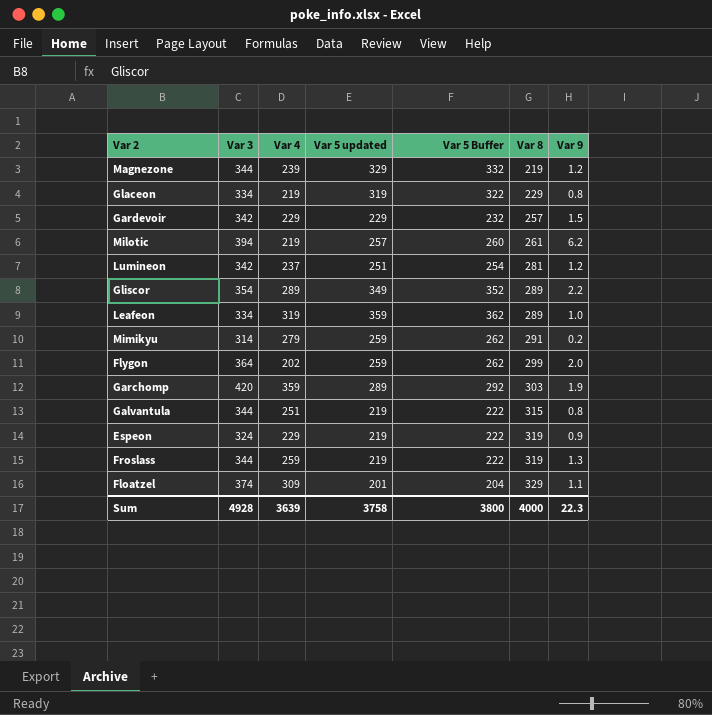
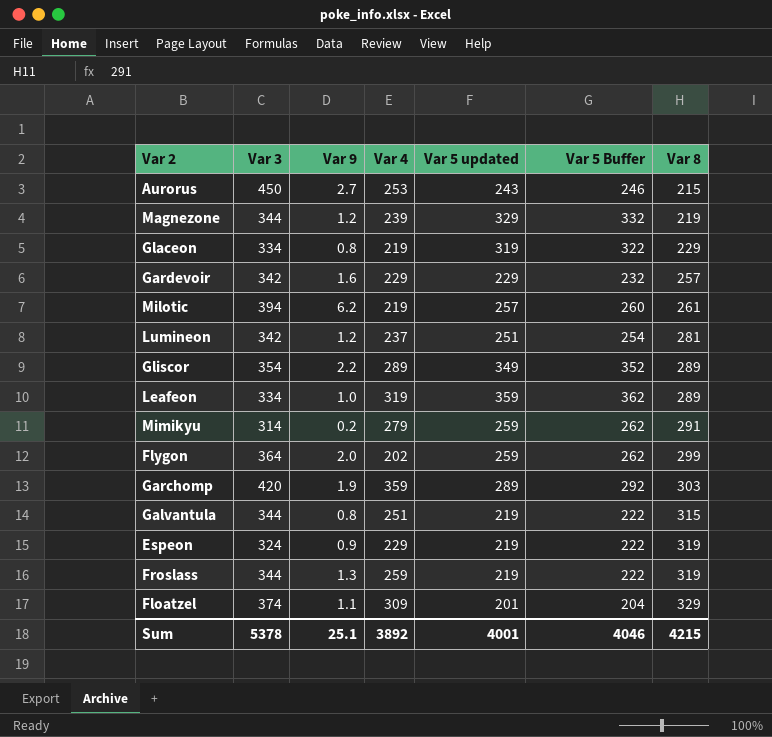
column Var 9 | position: 7 -> 3
row Aurorus: none -> 450 | 2.7 | 253 | 243 | 246 | 215
Gardevoir | Var 9: 1.5 -> 1.6
Sum | Var 3: 4928 -> 5378
Sum | Var 9: 22.3 -> 25.1
Sum | Var 4: 3639 -> 3892
Sum | Var 5 updated: 3758 -> 4001
Sum | Var 5 Buffer: 3800 -> 4046
Sum | Var 8: 4000 -> 4215

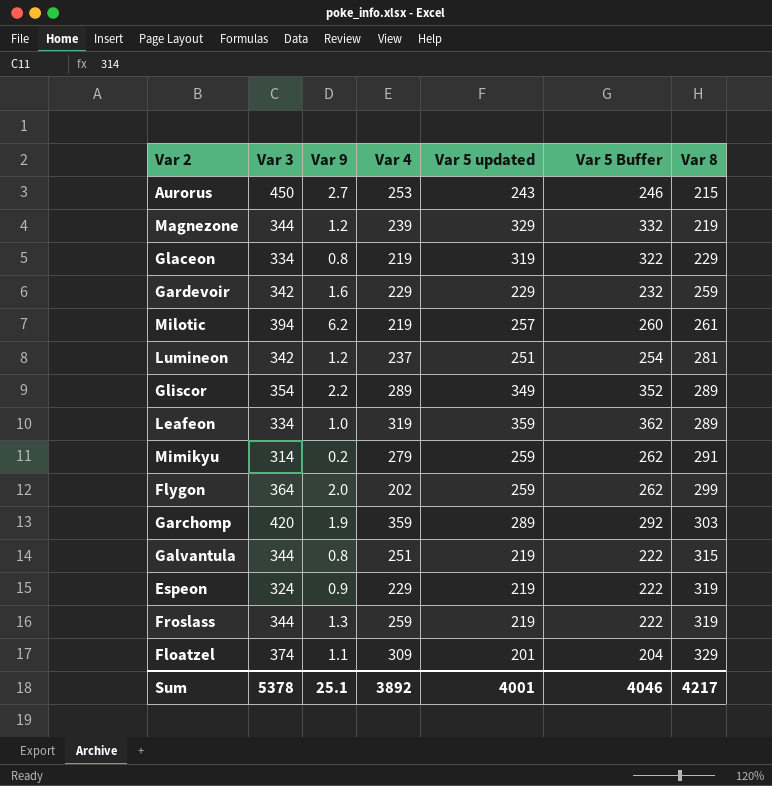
Gardevoir | Var 8: 257 -> 259
Sum | Var 8: 4215 -> 4217

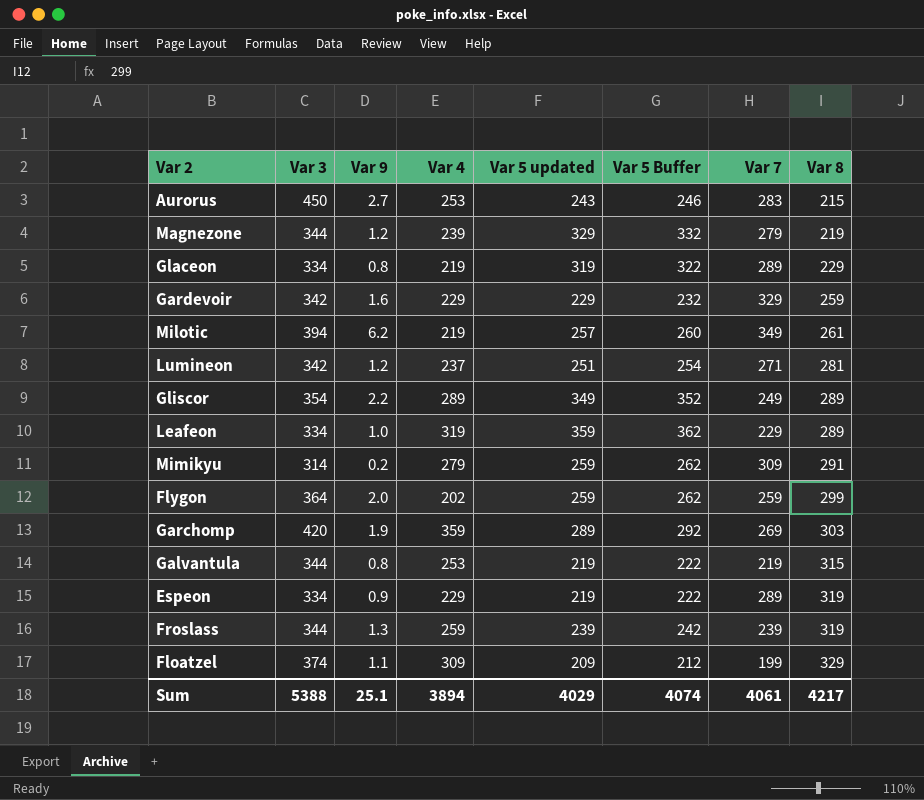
column Var 7 | position: none -> 7
Galvantula | Var 4: 251 -> 253
Espeon | Var 3: 324 -> 334
Froslass | Var 5 updated: 219 -> 239
Froslass | Var 5 Buffer: 222 -> 242
Floatzel | Var 5 updated: 201 -> 209
Floatzel | Var 5 Buffer: 204 -> 212
Sum | Var 3: 5378 -> 5388
Sum | Var 4: 3892 -> 3894
Sum | Var 5 updated: 4001 -> 4029
Sum | Var 5 Buffer: 4046 -> 4074

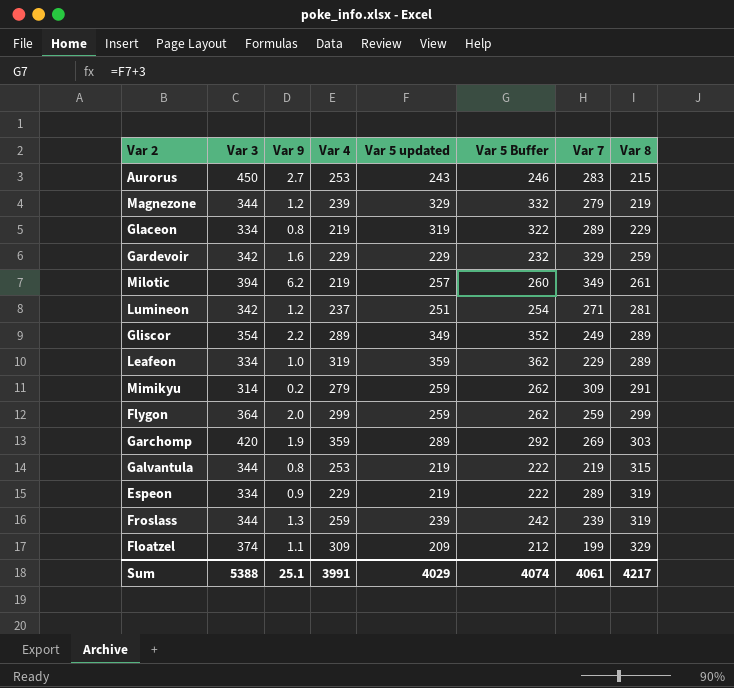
Flygon | Var 4: 202 -> 299
Sum | Var 4: 3894 -> 3991

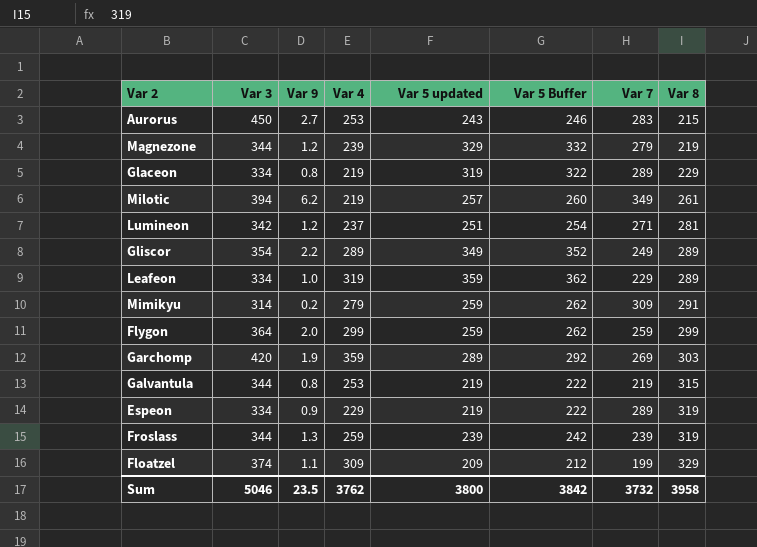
row Gardevoir: 342 | 1.6 | 229 | 229 | 232 | 329 | 259 -> none
Sum | Var 3: 5388 -> 5046
Sum | Var 9: 25.1 -> 23.5
Sum | Var 4: 3991 -> 3762
Sum | Var 5 updated: 4029 -> 3800
Sum | Var 5 Buffer: 4074 -> 3842
Sum | Var 7: 4061 -> 3732
Sum | Var 8: 4217 -> 3958

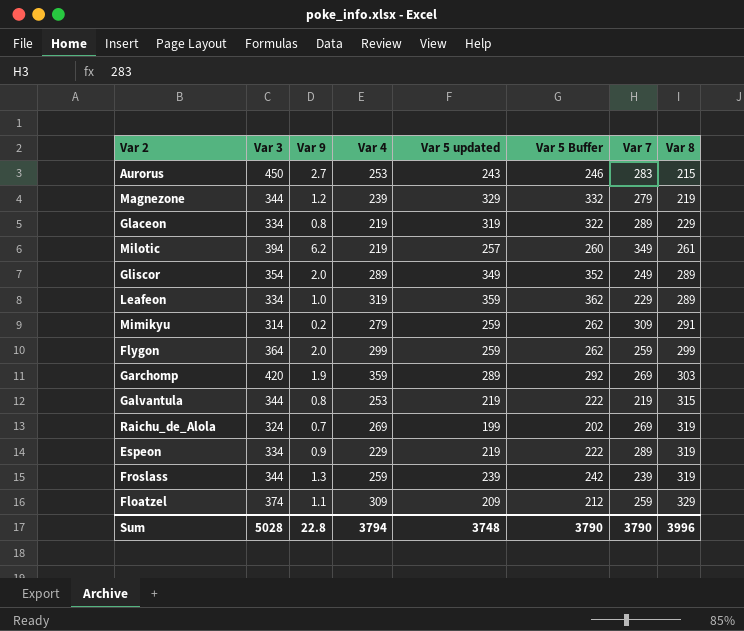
row Lumineon: 342 | 1.2 | 237 | 251 | 254 | 271 | 281 -> none
Gliscor | Var 9: 2.2 -> 2.0
row Raichu_de_Alola: none -> 324 | 0.7 | 269 | 199 | 202 | 269 | 319
Floatzel | Var 7: 199 -> 259
Sum | Var 3: 5046 -> 5028
Sum | Var 9: 23.5 -> 22.8
Sum | Var 4: 3762 -> 3794
Sum | Var 5 updated: 3800 -> 3748
Sum | Var 5 Buffer: 3842 -> 3790
Sum | Var 7: 3732 -> 3790
Sum | Var 8: 3958 -> 3996

